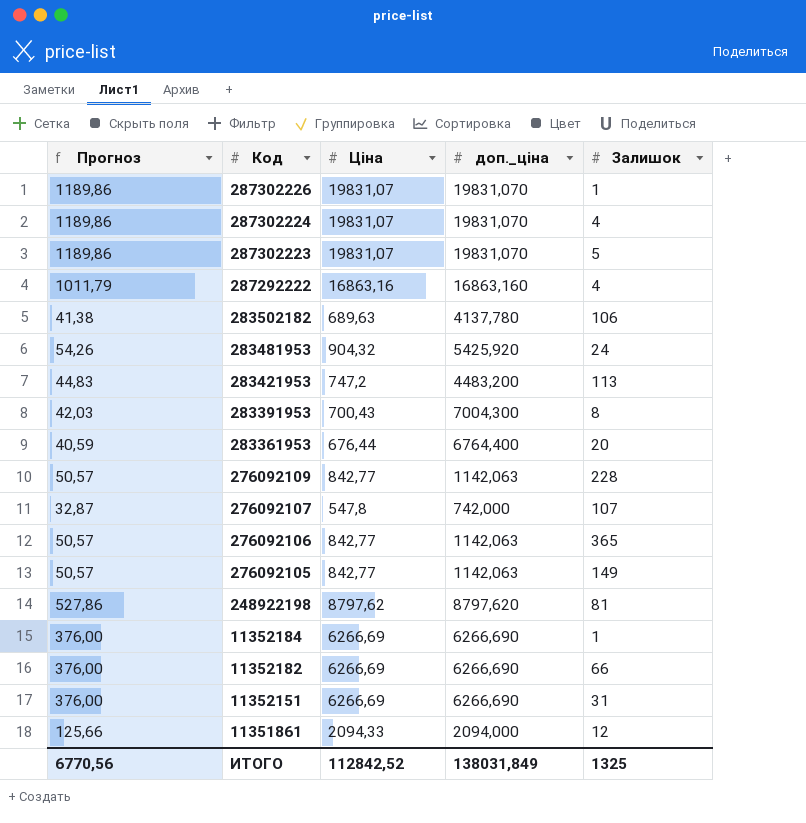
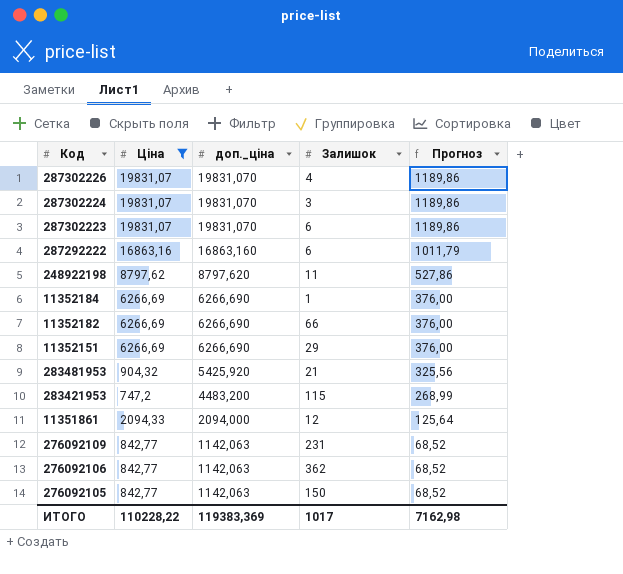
filter: none -> Ціна >= 747,2
row order: Код descending -> доп._ціна descending
column Прогноз | formula: [Ціна] * 0,06 -> [доп._ціна] * 0,06
column Прогноз | position: 1 -> 5
287302226 | Залишок: 1 -> 4
287302224 | Залишок: 4 -> 3
287302223 | Залишок: 5 -> 6
287292222 | Залишок: 4 -> 6
248922198 | Залишок: 81 -> 11
11352151 | Залишок: 31 -> 29
283481953 | Залишок: 24 -> 21
283421953 | Залишок: 113 -> 115
276092109 | Залишок: 228 -> 231
276092106 | Залишок: 365 -> 362
276092105 | Залишок: 149 -> 150
ИТОГО | Ціна: 112842,52 -> 110228,22
ИТОГО | доп._ціна: 138031,849 -> 119383,369
ИТОГО | Залишок: 1325 -> 1017
ИТОГО | Прогноз: 6770,56 -> 7162,98

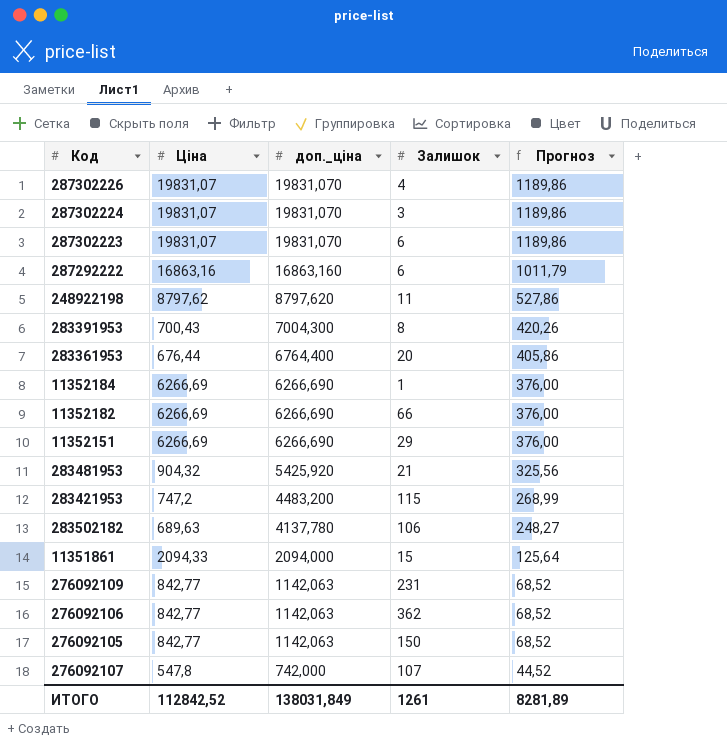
filter: Ціна >= 747,2 -> none
11351861 | Залишок: 12 -> 15
ИТОГО | Ціна: 110228,22 -> 112842,52
ИТОГО | доп._ціна: 119383,369 -> 138031,849
ИТОГО | Залишок: 1017 -> 1261
ИТОГО | Прогноз: 7162,98 -> 8281,89

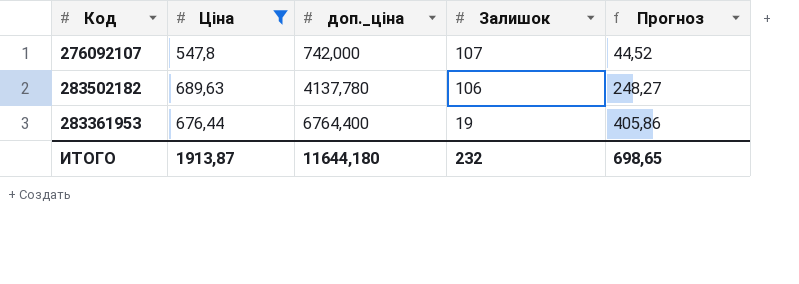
filter: none -> Ціна <= 689,63
row order: доп._ціна descending -> доп._ціна ascending
283361953 | Залишок: 20 -> 19
ИТОГО | Ціна: 112842,52 -> 1913,87
ИТОГО | доп._ціна: 138031,849 -> 11644,180
ИТОГО | Залишок: 1261 -> 232
ИТОГО | Прогноз: 8281,89 -> 698,65

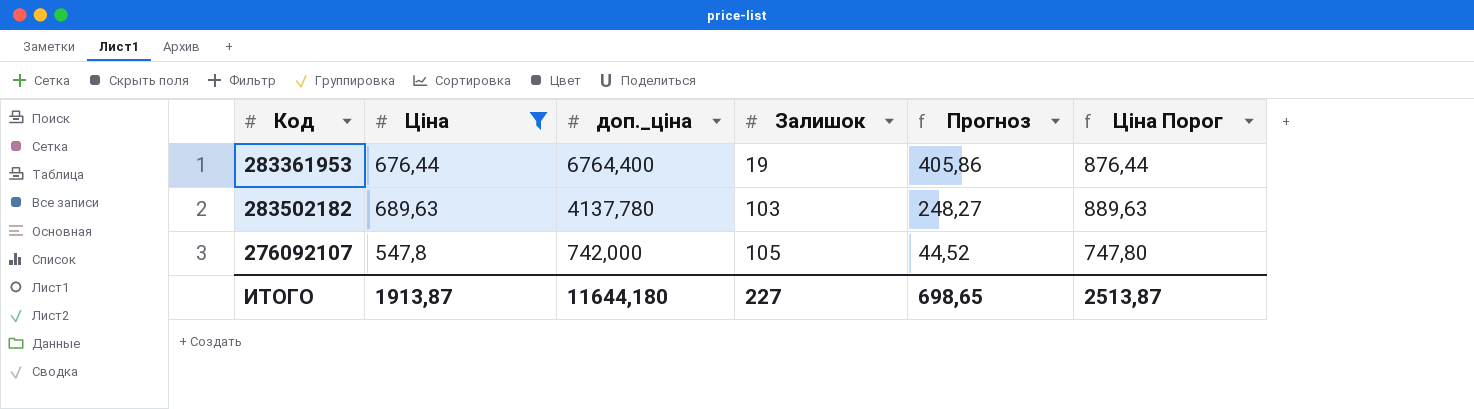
row order: доп._ціна ascending -> доп._ціна descending
column Ціна Порог | formula: none -> [Ціна] + 200
283502182 | Залишок: 106 -> 103
276092107 | Залишок: 107 -> 105
ИТОГО | Залишок: 232 -> 227

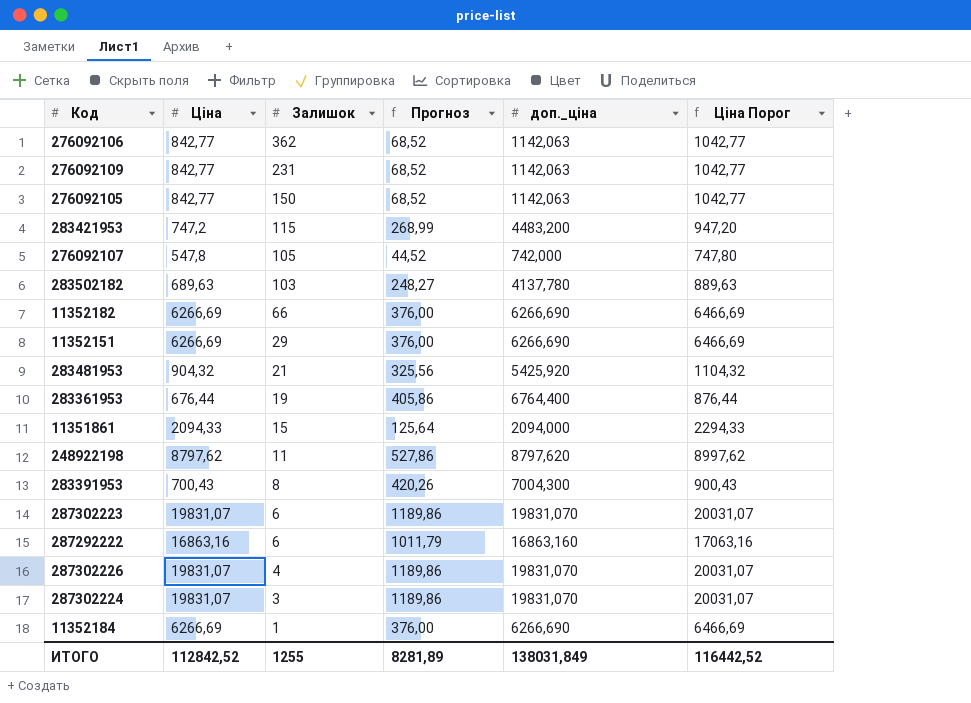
filter: Ціна <= 689,63 -> none
row order: доп._ціна descending -> Залишок descending
column доп._ціна | position: 3 -> 5
ИТОГО | Ціна: 1913,87 -> 112842,52
ИТОГО | Залишок: 227 -> 1255
ИТОГО | Прогноз: 698,65 -> 8281,89
ИТОГО | доп._ціна: 11644,180 -> 138031,849
ИТОГО | Ціна Порог: 2513,87 -> 116442,52

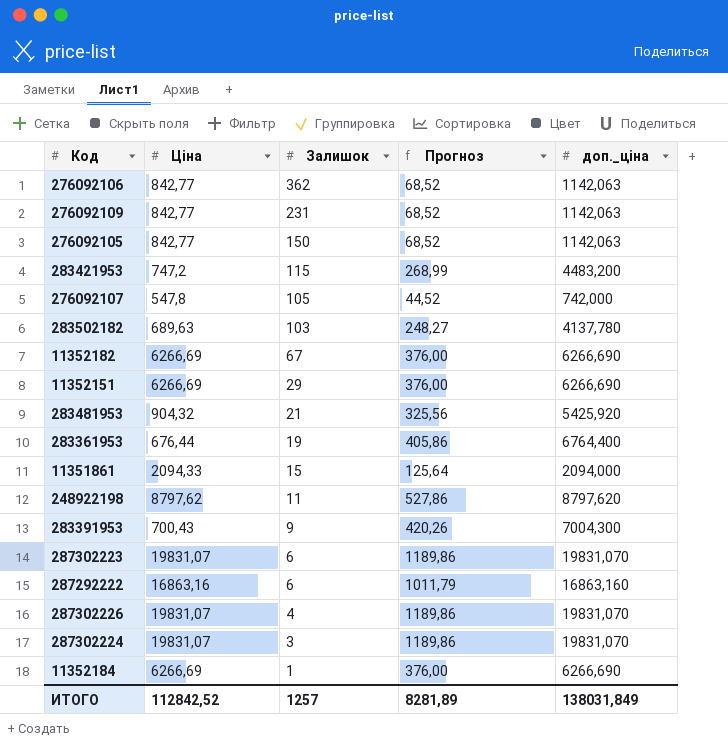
column Ціна Порог | formula: [Ціна] + 200 -> none
11352182 | Залишок: 66 -> 67
283391953 | Залишок: 8 -> 9
ИТОГО | Залишок: 1255 -> 1257

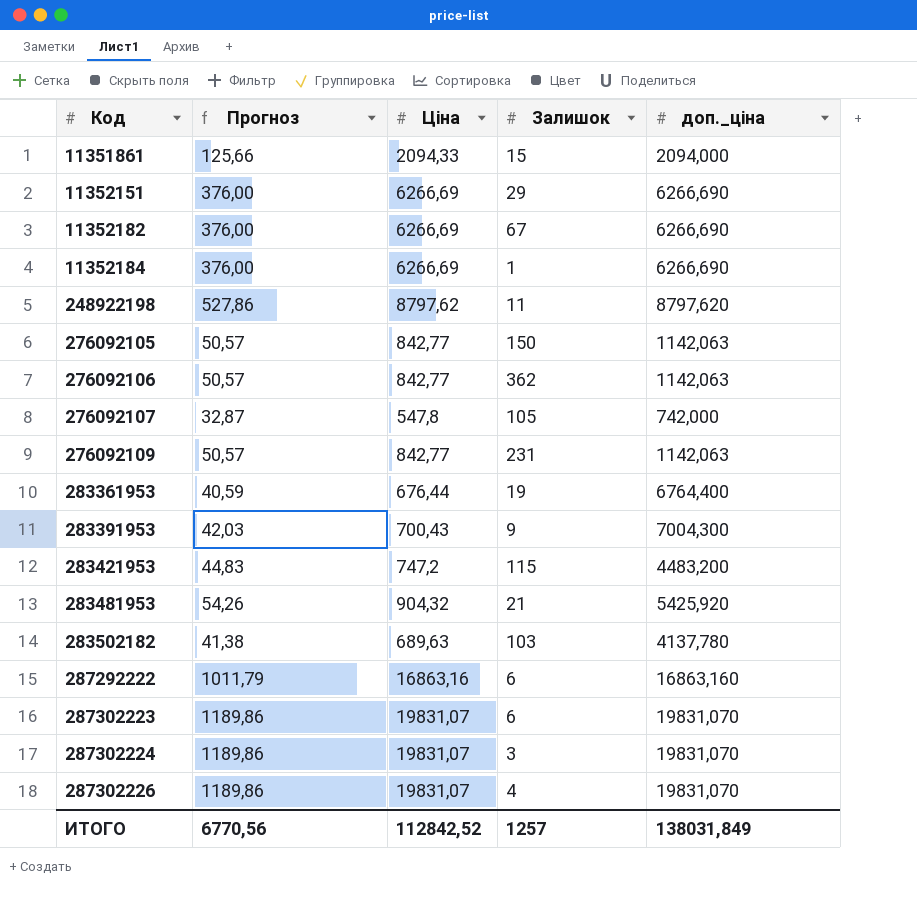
row order: Залишок descending -> Код ascending
column Прогноз | formula: [доп._ціна] * 0,06 -> [Ціна] * 0,06
column Прогноз | position: 4 -> 2
ИТОГО | Прогноз: 8281,89 -> 6770,56

